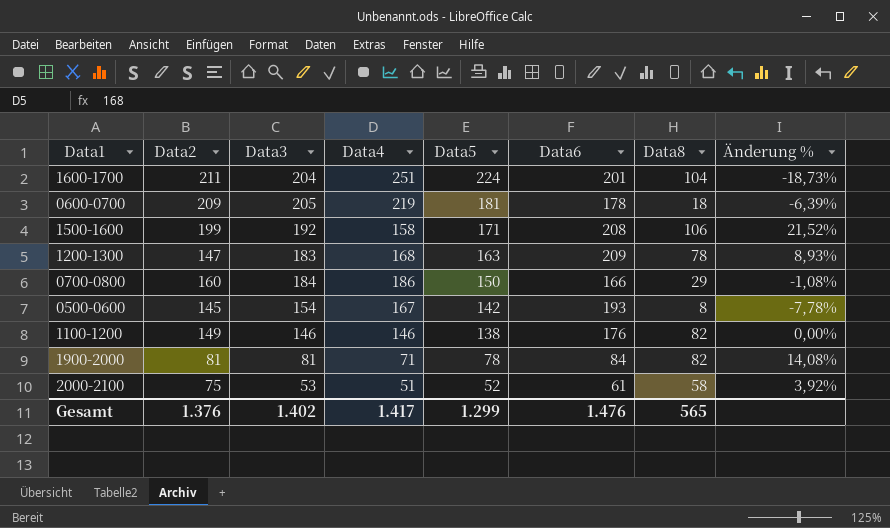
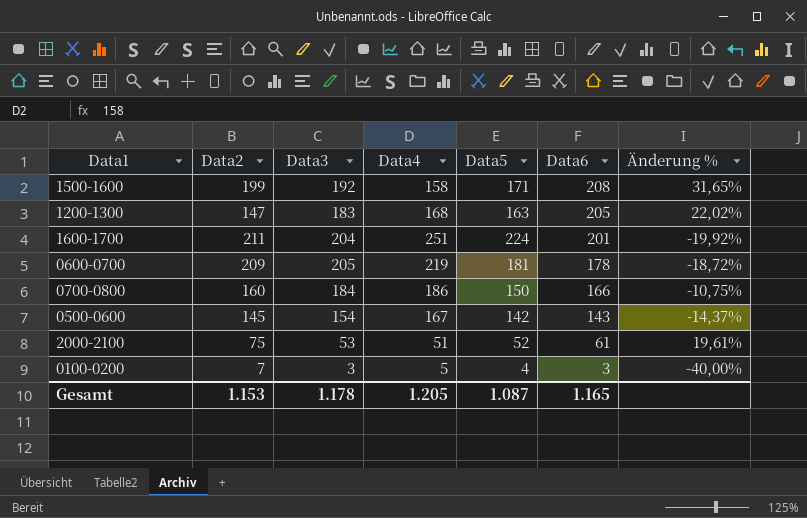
row order: Data5 descending -> Data6 descending
column Data8 | position: 7 -> none
column Änderung % | formula: ([Data3] - [Data4]) / [Data4] -> ([Data6] - [Data4]) / [Data4]
row 1100-1200: 149 | 146 | 146 | 138 | 176 | 82 | 0,00% -> none
row 1900-2000: 81 | 81 | 71 | 78 | 84 | 82 | 14,08% -> none
1200-1300 | Data6: 209 -> 205
0500-0600 | Data6: 193 -> 143
row 0100-0200: none -> 7 | 3 | 5 | 4 | 3 | -40,00%
Gesamt | Data2: 1.376 -> 1.153
Gesamt | Data3: 1.402 -> 1.178
Gesamt | Data4: 1.417 -> 1.205
Gesamt | Data5: 1.299 -> 1.087
Gesamt | Data6: 1.476 -> 1.165

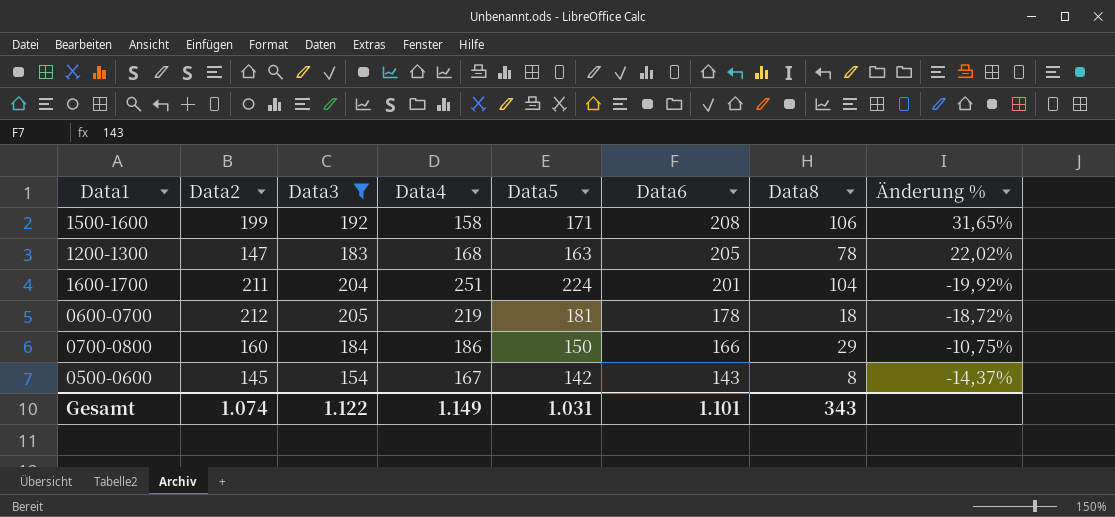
filter: none -> Data3 >= 154
column Data8 | position: none -> 7
0600-0700 | Data2: 209 -> 212
Gesamt | Data2: 1.153 -> 1.074
Gesamt | Data3: 1.178 -> 1.122
Gesamt | Data4: 1.205 -> 1.149
Gesamt | Data5: 1.087 -> 1.031
Gesamt | Data6: 1.165 -> 1.101

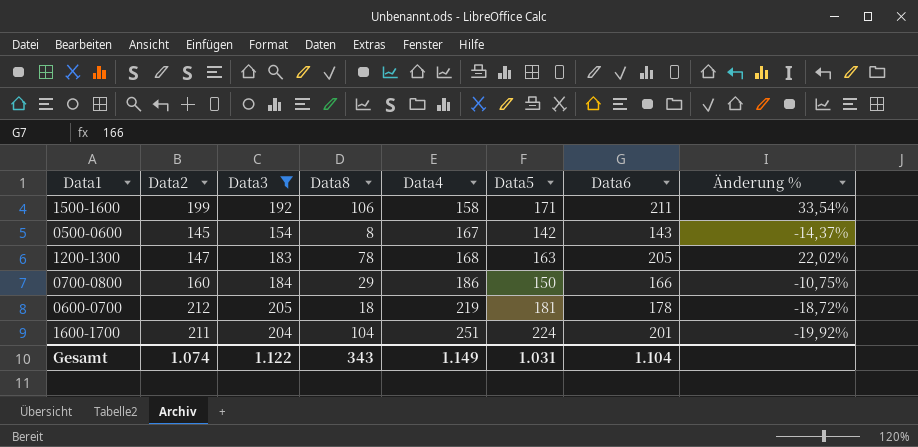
row order: Data6 descending -> Data4 ascending
column Data8 | position: 7 -> 4
1500-1600 | Data6: 208 -> 211
1500-1600 | Änderung %: 31,65% -> 33,54%
Gesamt | Data6: 1.101 -> 1.104

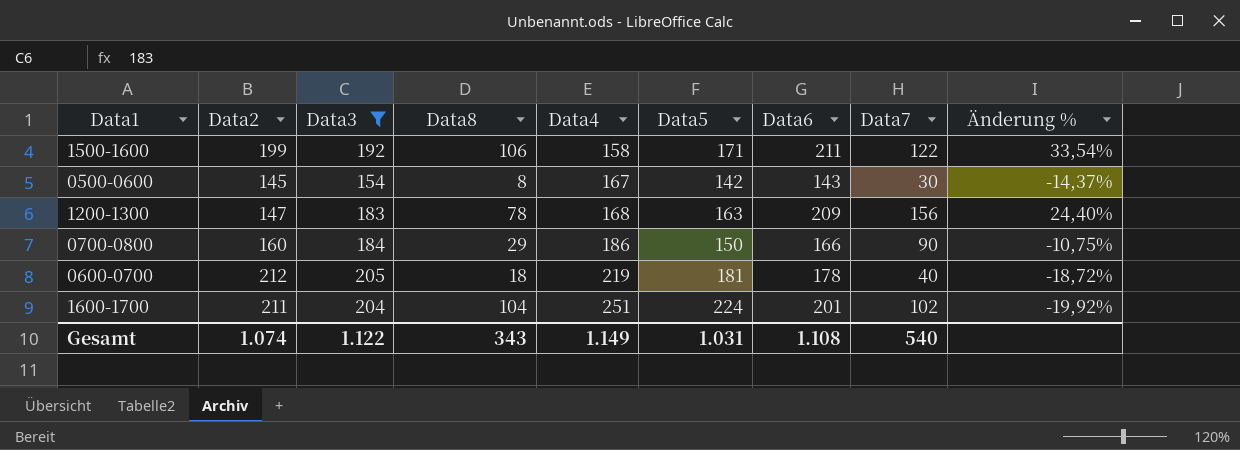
column Data7 | position: none -> 8
1200-1300 | Data6: 205 -> 209
1200-1300 | Änderung %: 22,02% -> 24,40%
Gesamt | Data6: 1.104 -> 1.108

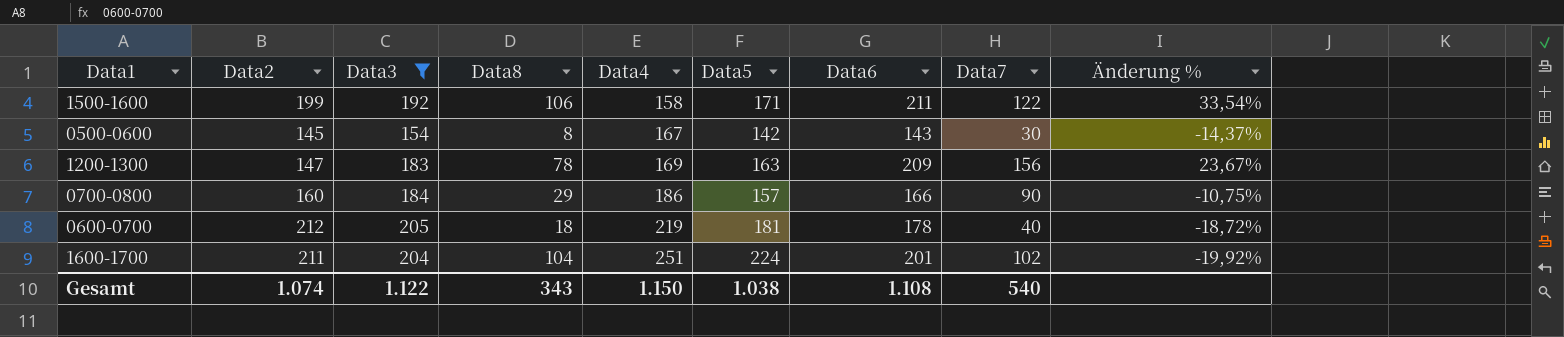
1200-1300 | Data4: 168 -> 169
1200-1300 | Änderung %: 24,40% -> 23,67%
0700-0800 | Data5: 150 -> 157
Gesamt | Data4: 1.149 -> 1.150
Gesamt | Data5: 1.031 -> 1.038

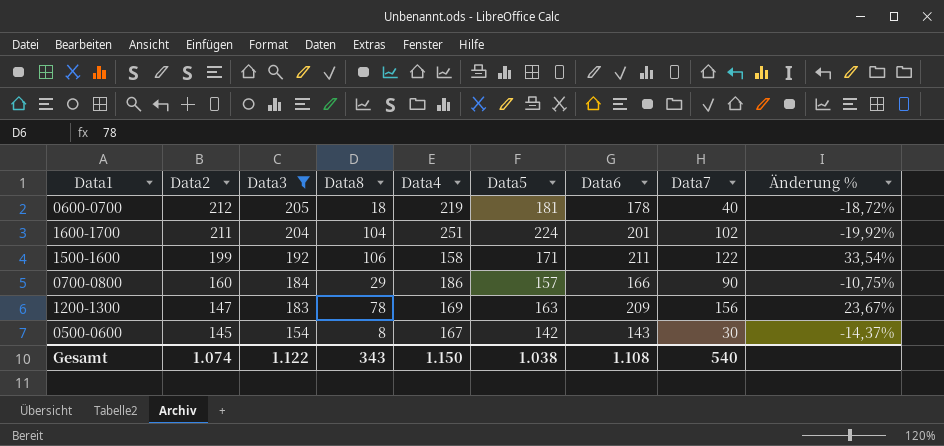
row order: Data4 ascending -> Data2 descending

